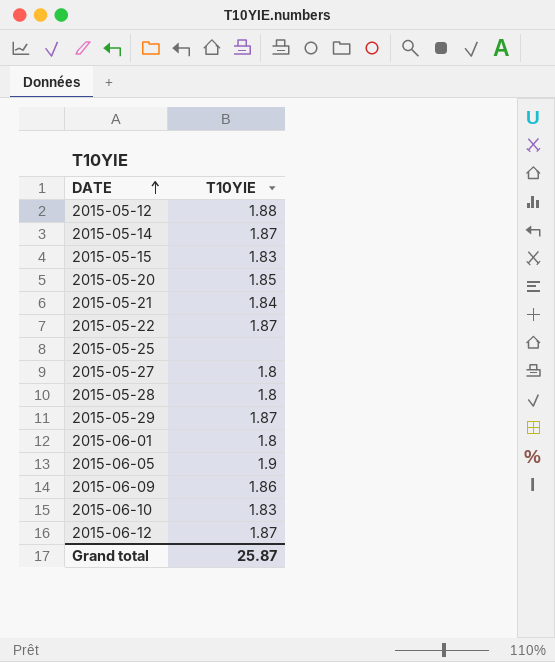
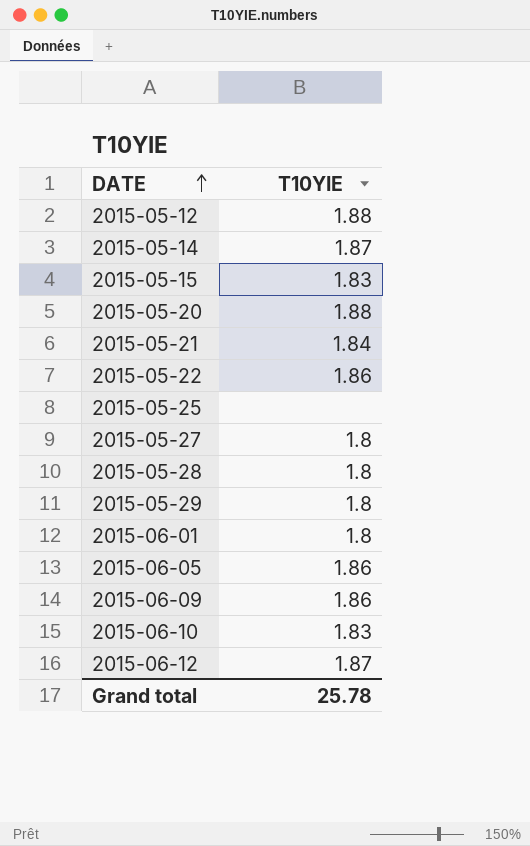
2015-05-20 | T10YIE: 1.85 -> 1.88
2015-05-22 | T10YIE: 1.87 -> 1.86
2015-05-29 | T10YIE: 1.87 -> 1.8
2015-06-05 | T10YIE: 1.9 -> 1.86
Grand total | T10YIE: 25.87 -> 25.78

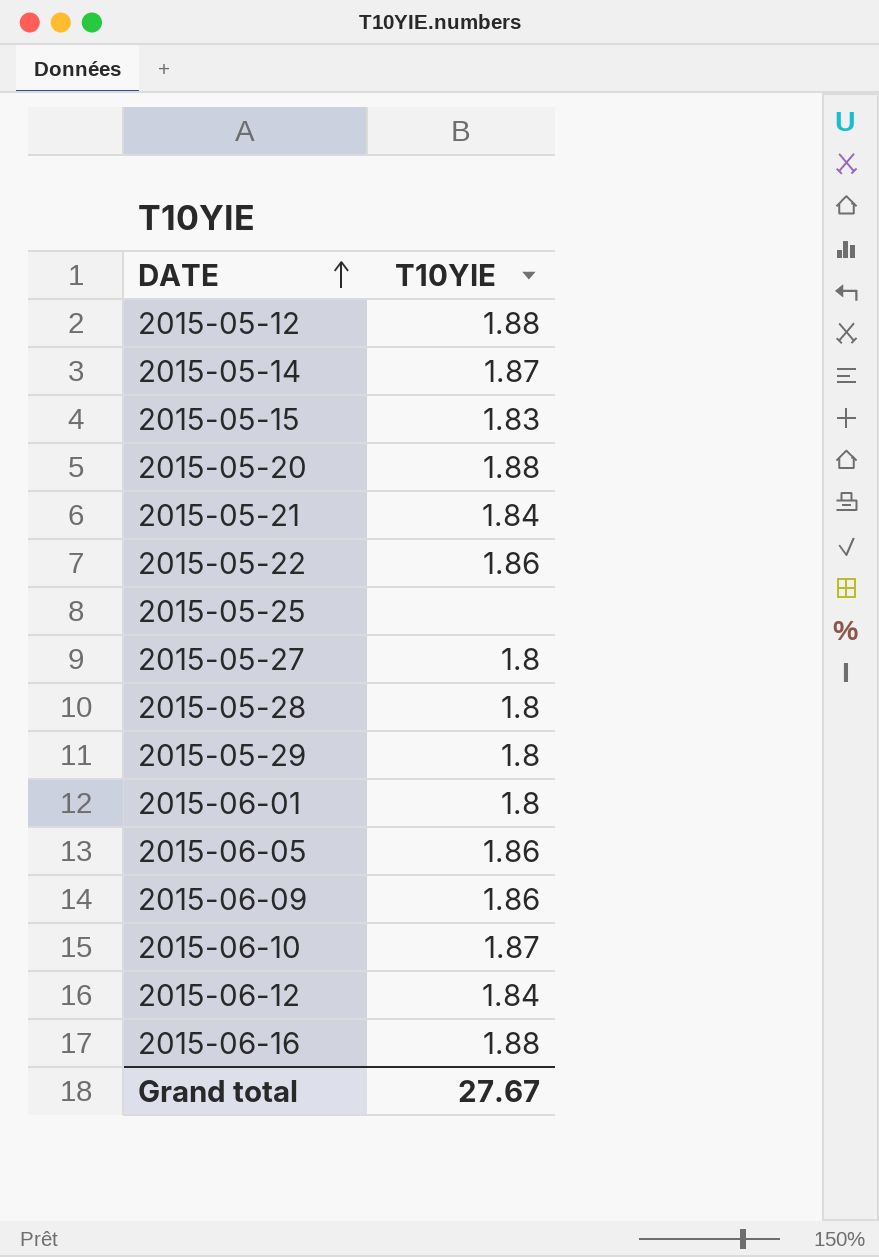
2015-06-10 | T10YIE: 1.83 -> 1.87
2015-06-12 | T10YIE: 1.87 -> 1.84
row 2015-06-16: none -> 1.88
Grand total | T10YIE: 25.78 -> 27.67

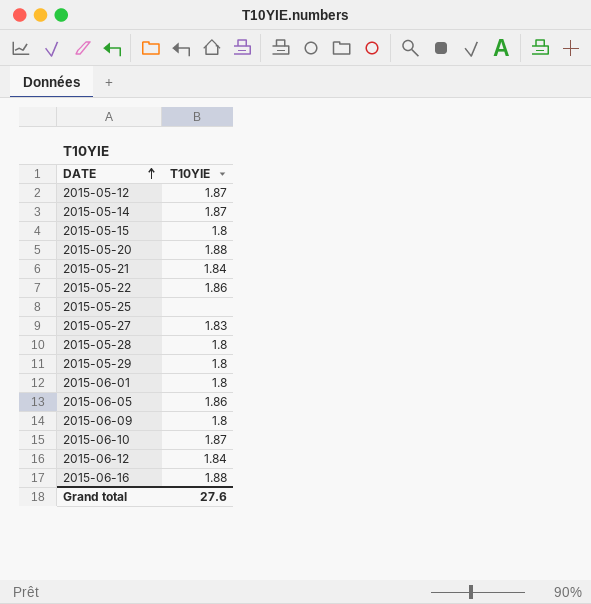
2015-05-12 | T10YIE: 1.88 -> 1.87
2015-05-15 | T10YIE: 1.83 -> 1.8
2015-05-27 | T10YIE: 1.8 -> 1.83
2015-06-09 | T10YIE: 1.86 -> 1.8
Grand total | T10YIE: 27.67 -> 27.6

